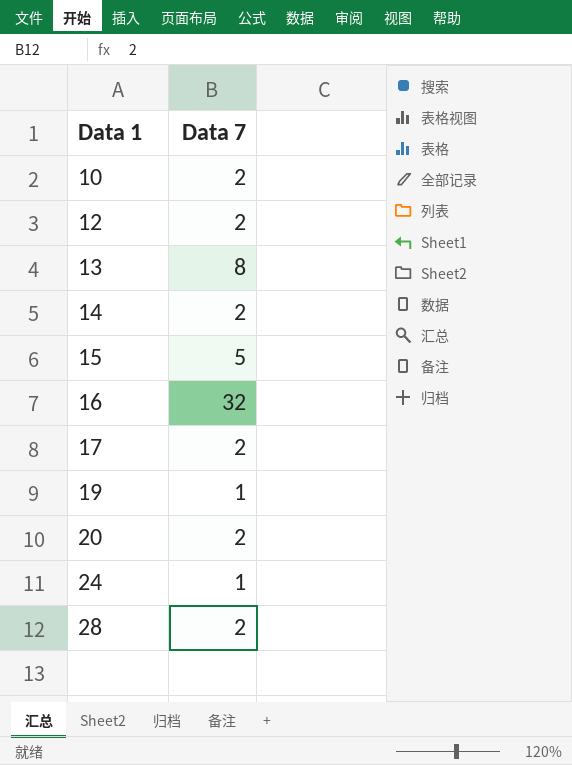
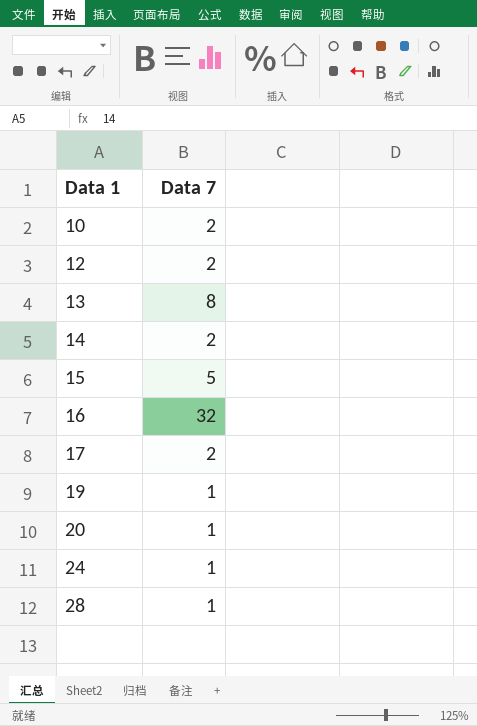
20 | Data 7: 2 -> 1
28 | Data 7: 2 -> 1

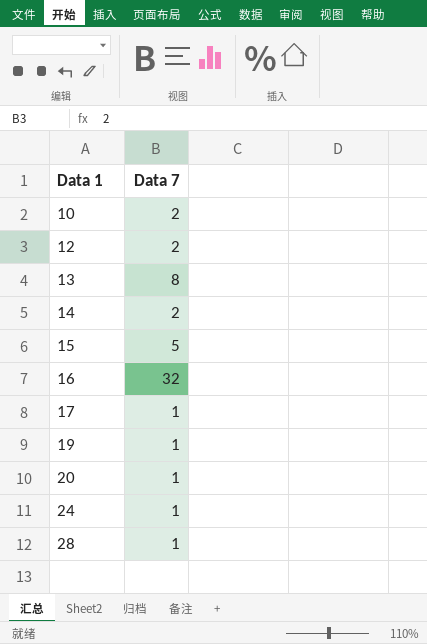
17 | Data 7: 2 -> 1

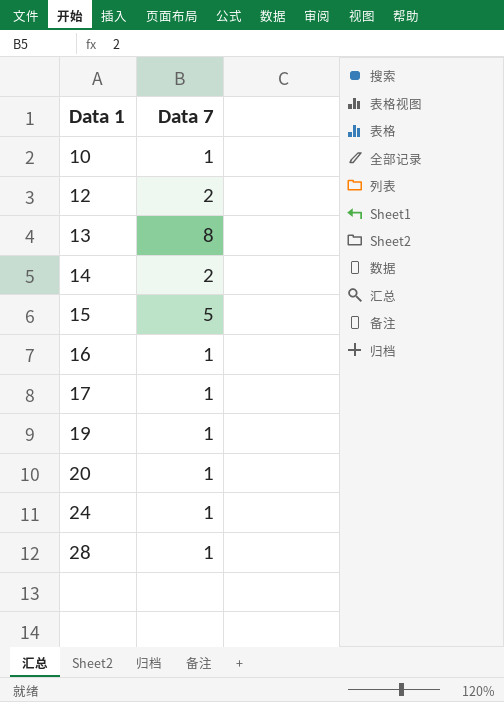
10 | Data 7: 2 -> 1
16 | Data 7: 32 -> 1

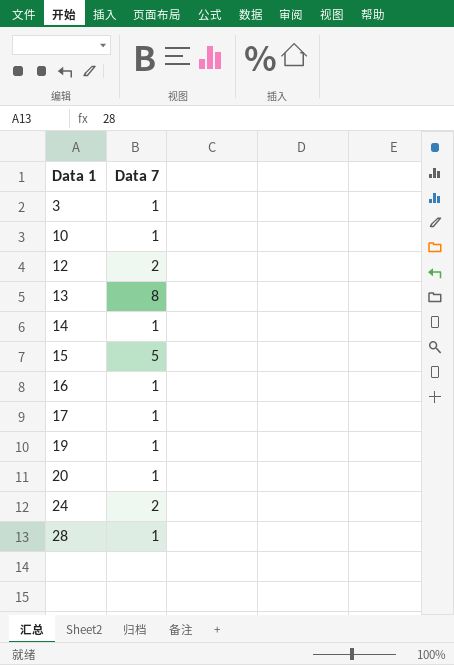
row 3: none -> 1
14 | Data 7: 2 -> 1
24 | Data 7: 1 -> 2

